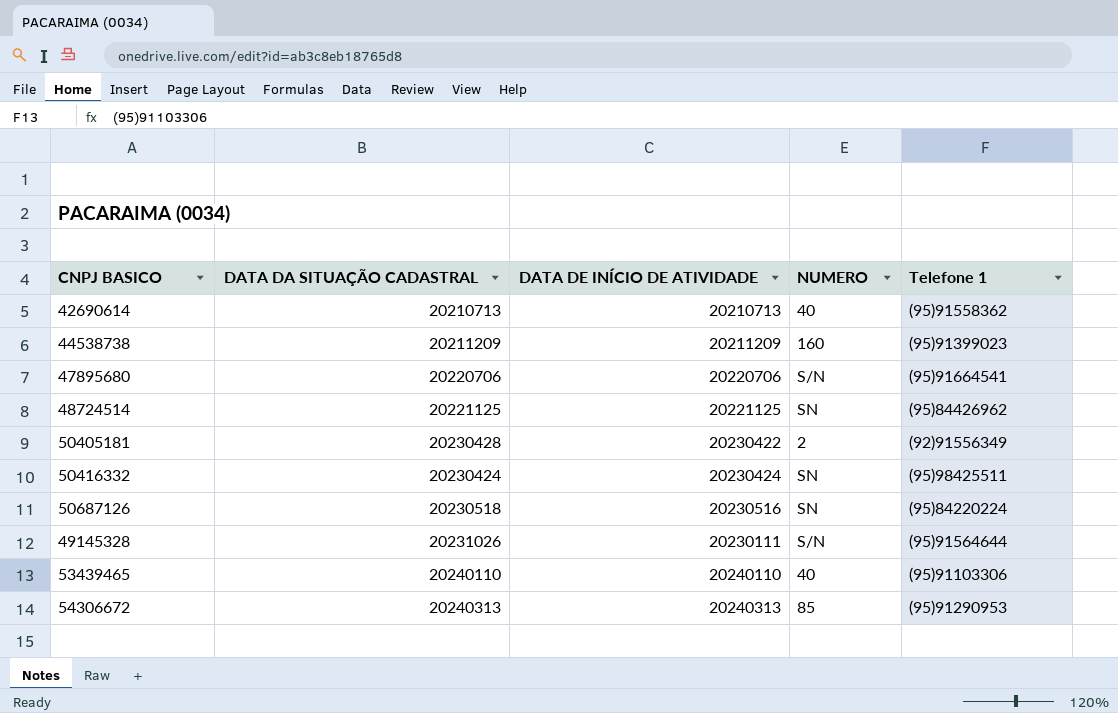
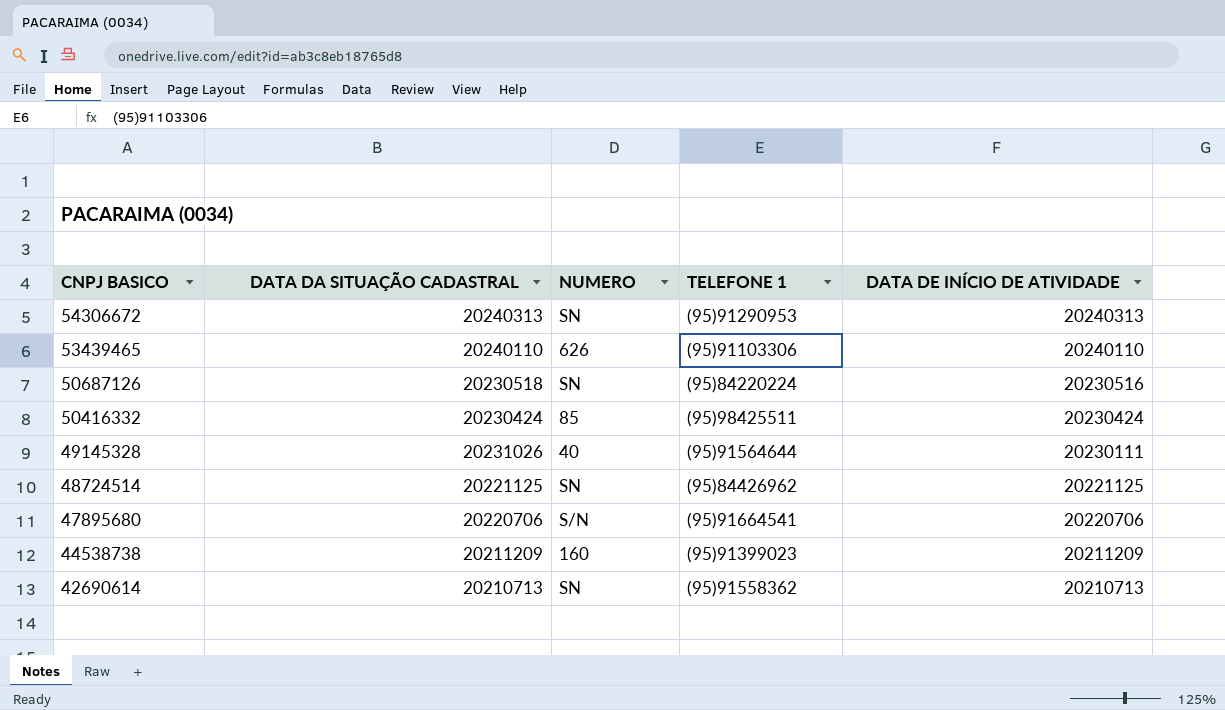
row order: none -> CNPJ BASICO descending
column name: Telefone 1 -> TELEFONE 1
column DATA DE INÍCIO DE ATIVIDADE | position: 3 -> 5
row 50405181: 20230428 | 20230422 | 2 | (92)91556349 -> none
54306672 | NUMERO: 85 -> SN
53439465 | NUMERO: 40 -> 626
50416332 | NUMERO: SN -> 85
49145328 | NUMERO: S/N -> 40
42690614 | NUMERO: 40 -> SN

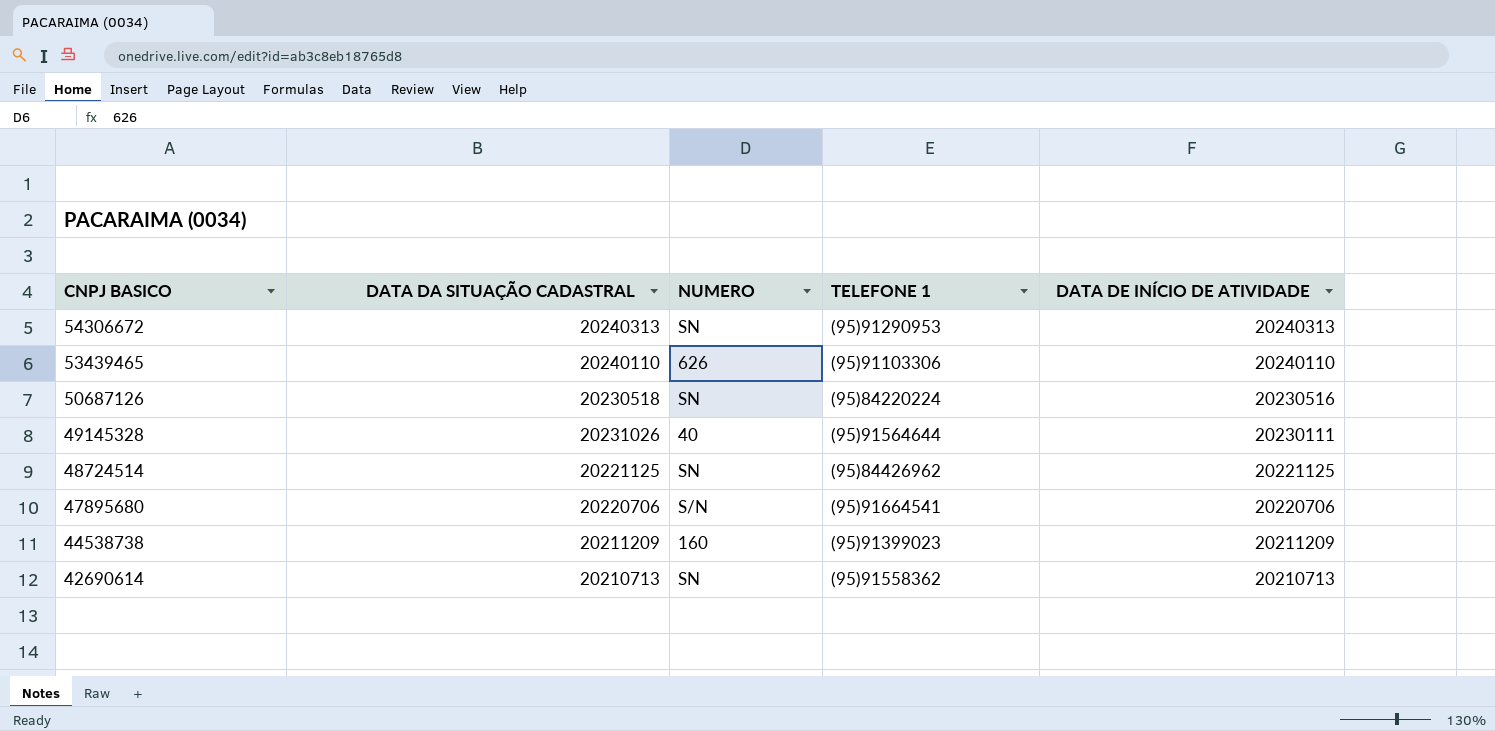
row 50416332: 20230424 | 85 | (95)98425511 | 20230424 -> none

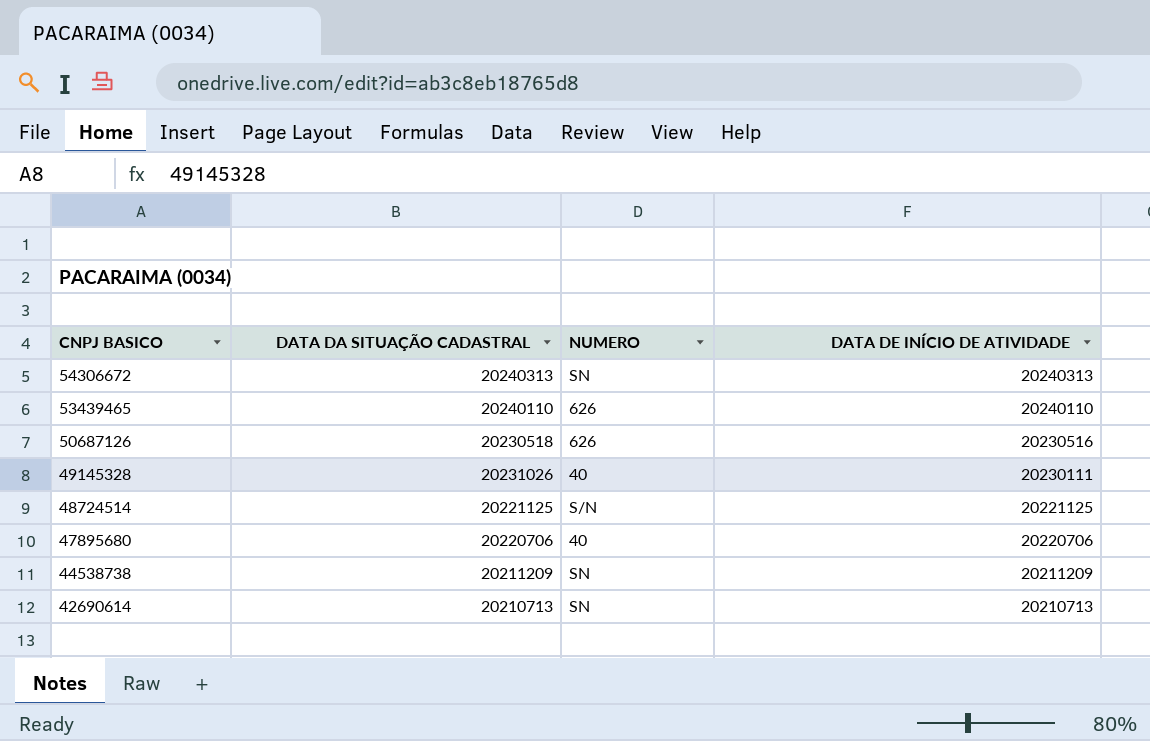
column TELEFONE 1 | position: 4 -> none
50687126 | NUMERO: SN -> 626
48724514 | NUMERO: SN -> S/N
47895680 | NUMERO: S/N -> 40
44538738 | NUMERO: 160 -> SN

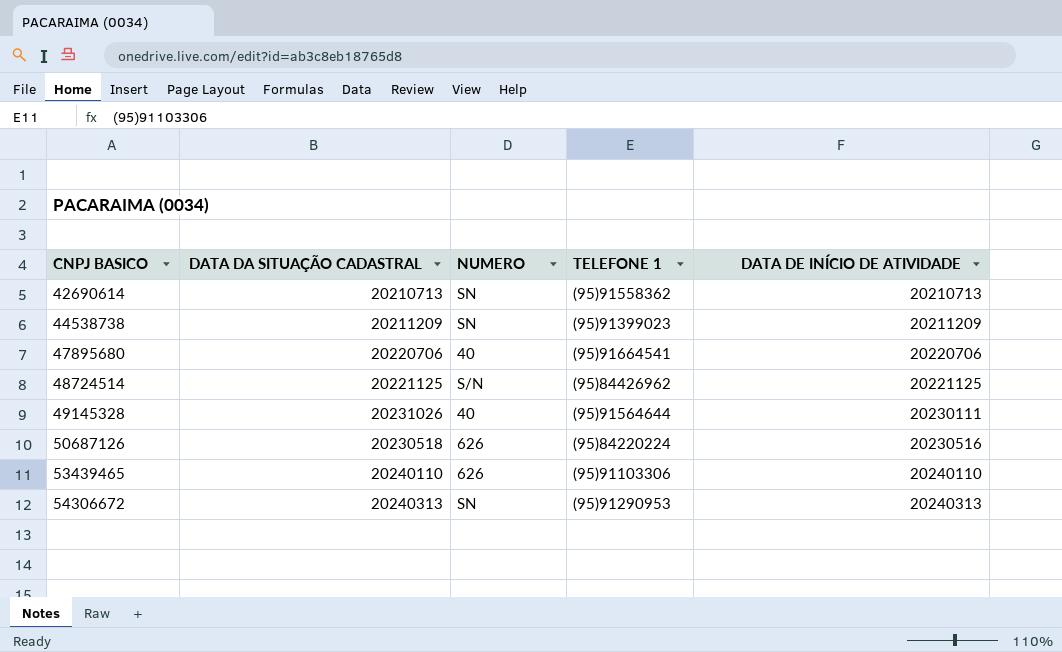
row order: CNPJ BASICO descending -> CNPJ BASICO ascending
column TELEFONE 1 | position: none -> 4

